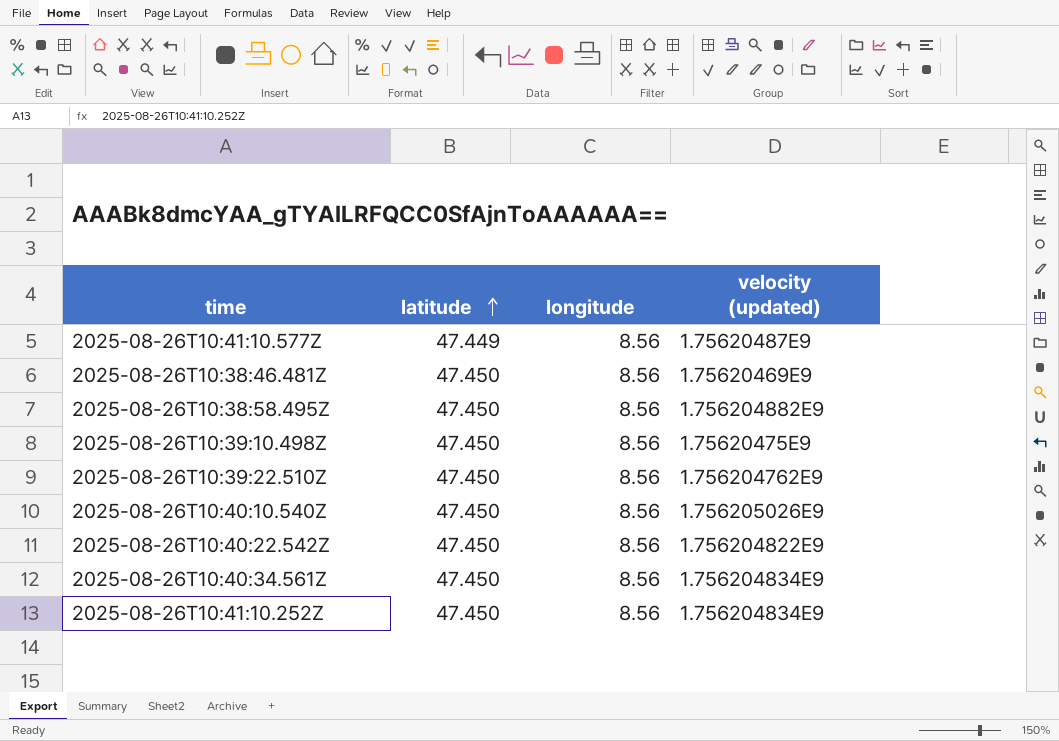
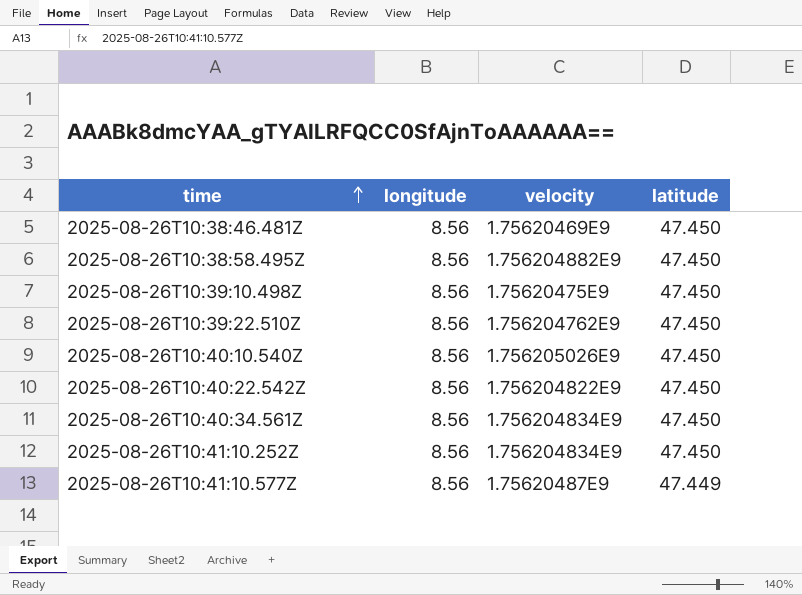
row order: latitude ascending -> time ascending
column name: velocity (updated) -> velocity
column latitude | position: 2 -> 4

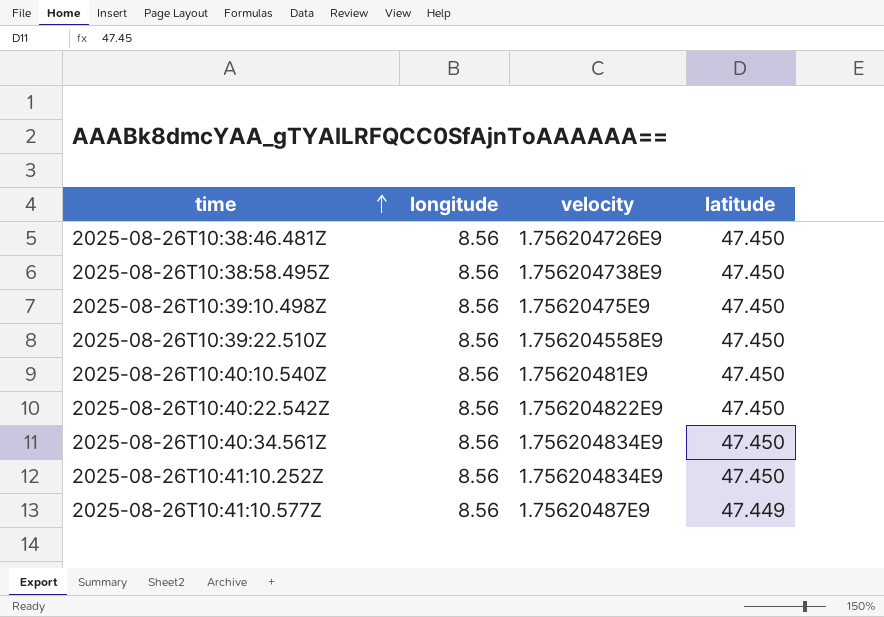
2025-08-26T10:38:46.481Z | velocity: 1.75620469E9 -> 1.756204726E9
2025-08-26T10:38:58.495Z | velocity: 1.756204882E9 -> 1.756204738E9
2025-08-26T10:39:22.510Z | velocity: 1.756204762E9 -> 1.756204558E9
2025-08-26T10:40:10.540Z | velocity: 1.756205026E9 -> 1.75620481E9

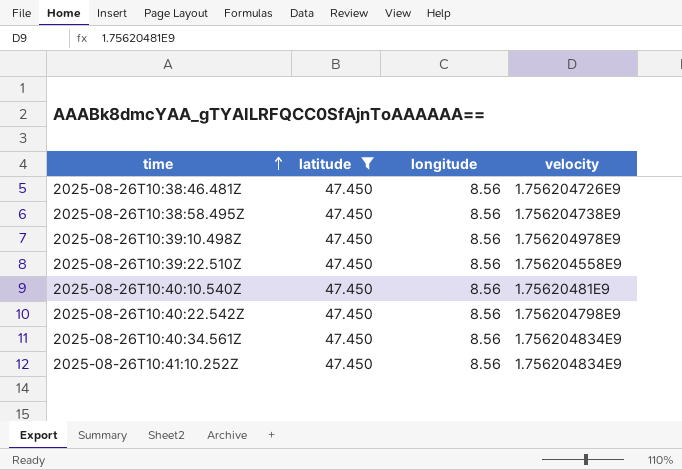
filter: none -> latitude = 47.450
column latitude | position: 4 -> 2
2025-08-26T10:39:10.498Z | velocity: 1.75620475E9 -> 1.756204978E9
2025-08-26T10:40:22.542Z | velocity: 1.756204822E9 -> 1.756204798E9

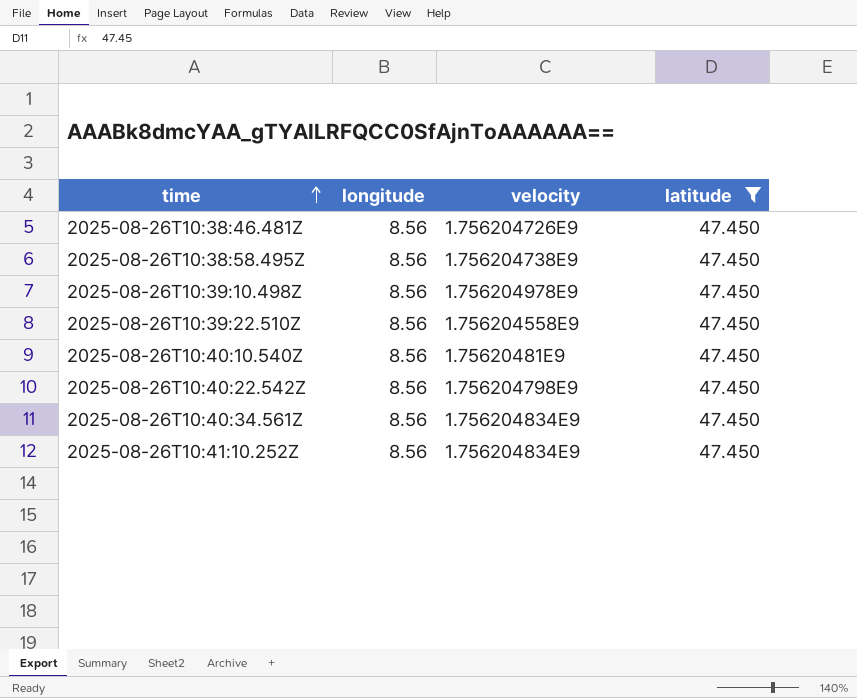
column latitude | position: 2 -> 4

